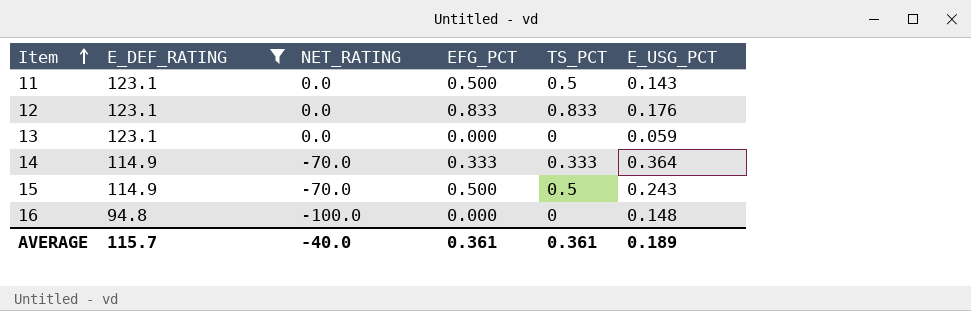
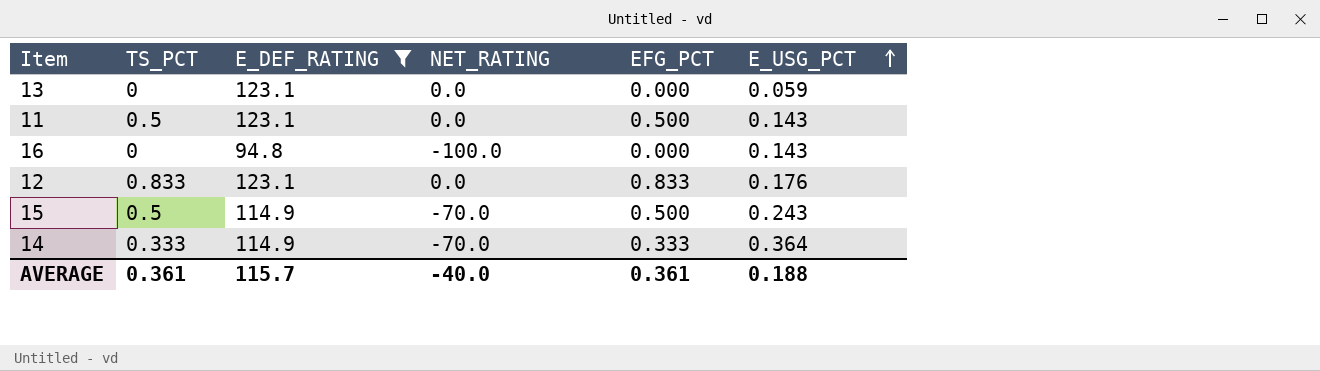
row order: Item ascending -> E_USG_PCT ascending
column TS_PCT | position: 5 -> 2
16 | E_USG_PCT: 0.148 -> 0.143
AVERAGE | E_USG_PCT: 0.189 -> 0.188

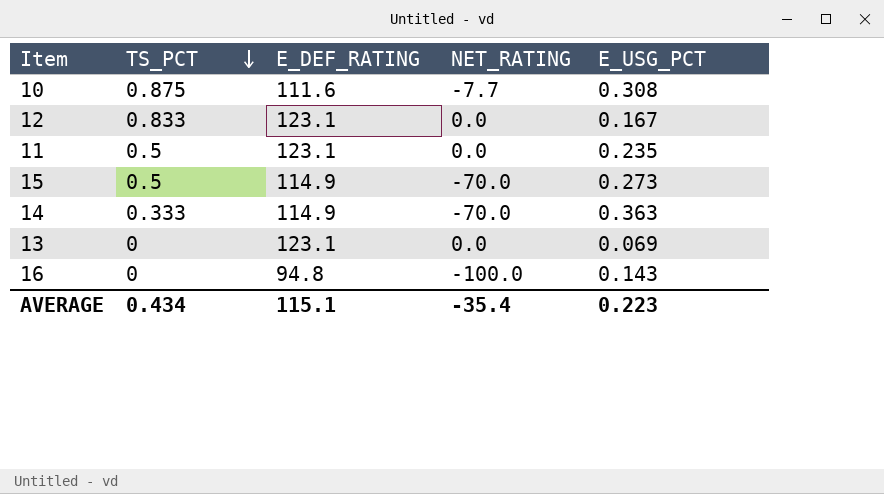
filter: E_DEF_RATING != 111.6 -> none
row order: E_USG_PCT ascending -> TS_PCT descending
column EFG_PCT | position: 5 -> none
12 | E_USG_PCT: 0.176 -> 0.167
11 | E_USG_PCT: 0.143 -> 0.235
15 | E_USG_PCT: 0.243 -> 0.273
14 | E_USG_PCT: 0.364 -> 0.363
13 | E_USG_PCT: 0.059 -> 0.069
AVERAGE | TS_PCT: 0.361 -> 0.434
AVERAGE | E_DEF_RATING: 115.7 -> 115.1
AVERAGE | NET_RATING: -40.0 -> -35.4
AVERAGE | E_USG_PCT: 0.188 -> 0.223

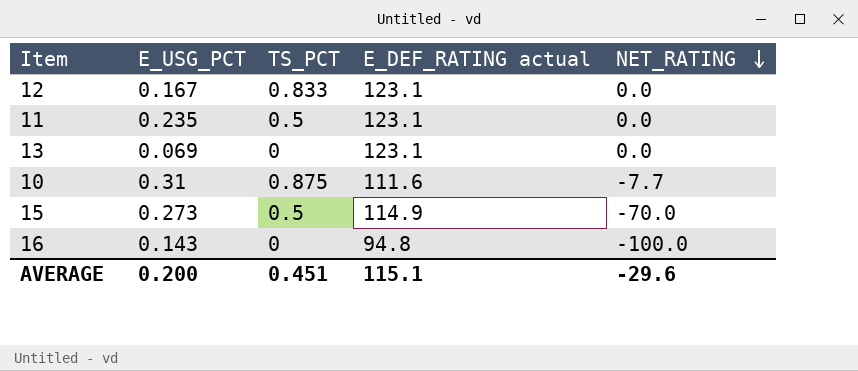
row order: TS_PCT descending -> NET_RATING descending
column E_USG_PCT | position: 5 -> 2
column name: E_DEF_RATING -> E_DEF_RATING actual
row 14: 0.333 | 114.9 | -70.0 | 0.363 -> none
10 | E_USG_PCT: 0.308 -> 0.31
AVERAGE | E_USG_PCT: 0.223 -> 0.200
AVERAGE | TS_PCT: 0.434 -> 0.451
AVERAGE | NET_RATING: -35.4 -> -29.6

